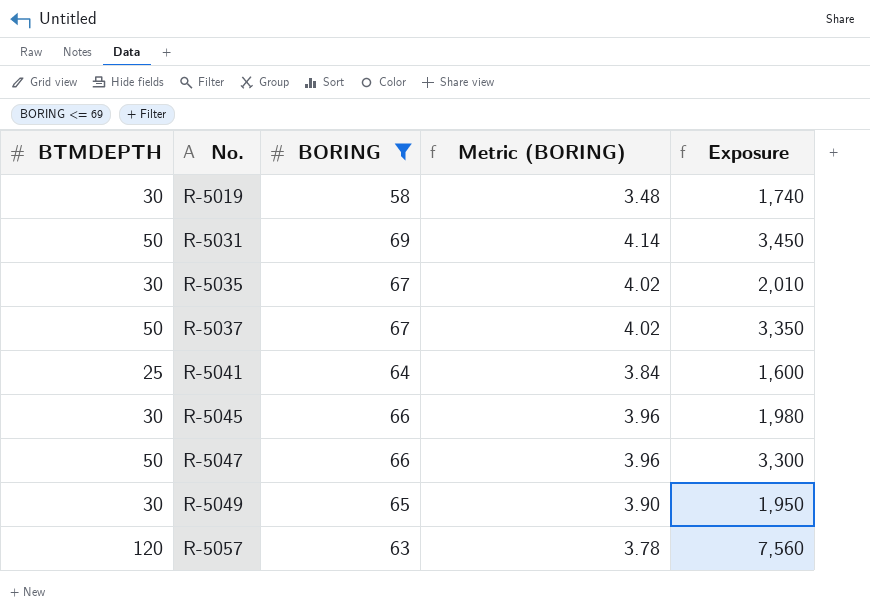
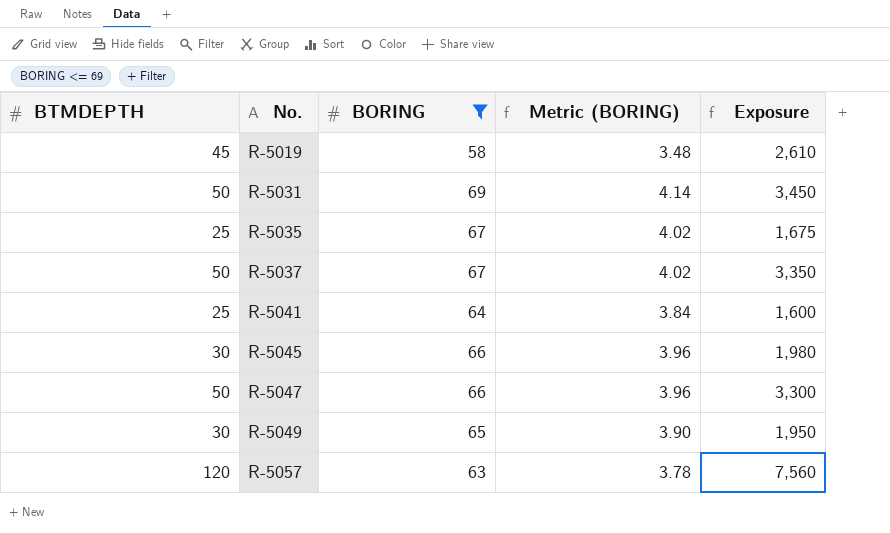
R-5019 | BTMDEPTH: 30 -> 45
R-5019 | Exposure: 1,740 -> 2,610
R-5035 | BTMDEPTH: 30 -> 25
R-5035 | Exposure: 2,010 -> 1,675

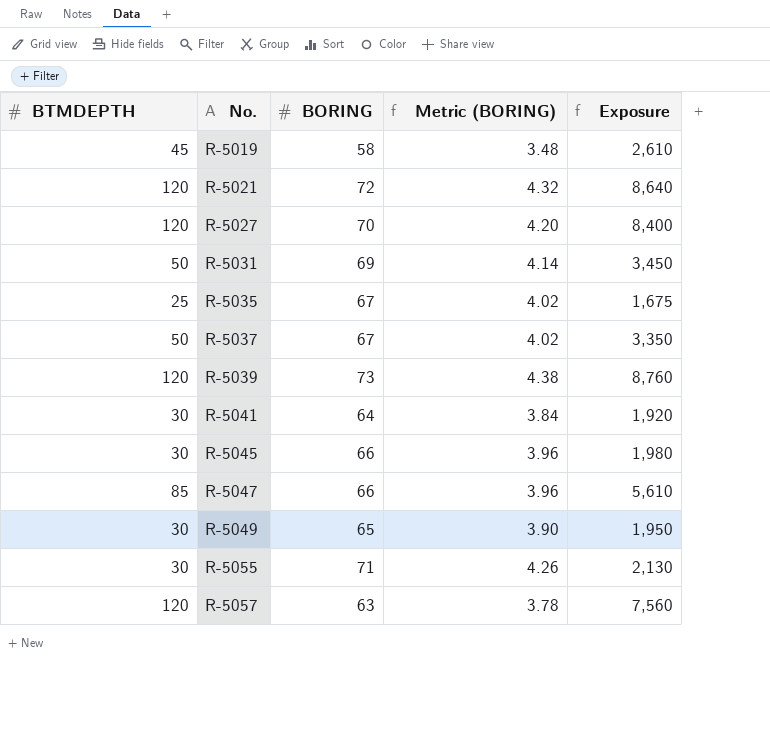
filter: BORING <= 69 -> none
R-5041 | BTMDEPTH: 25 -> 30
R-5041 | Exposure: 1,600 -> 1,920
R-5047 | BTMDEPTH: 50 -> 85
R-5047 | Exposure: 3,300 -> 5,610

